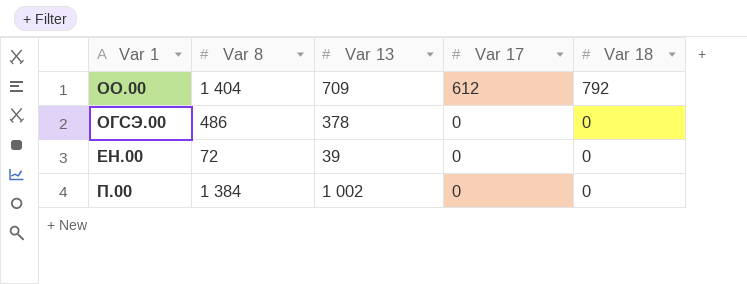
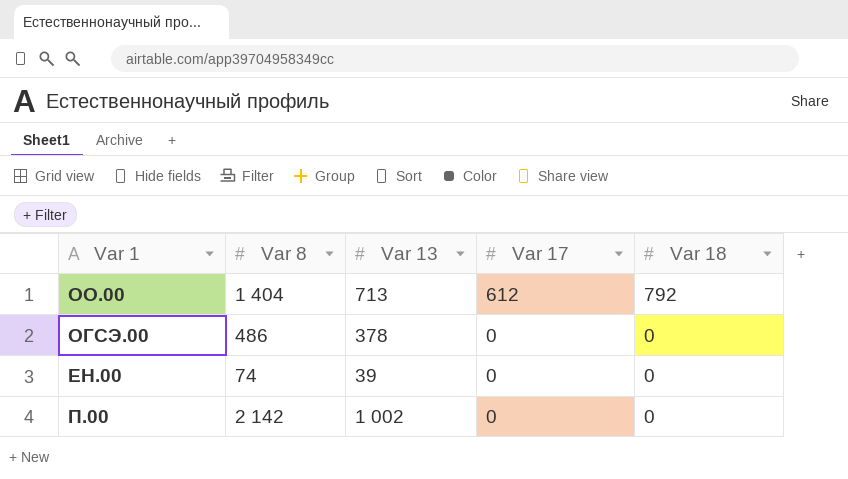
ОО.00 | Var 13: 709 -> 713
ЕН.00 | Var 8: 72 -> 74
П.00 | Var 8: 1 384 -> 2 142

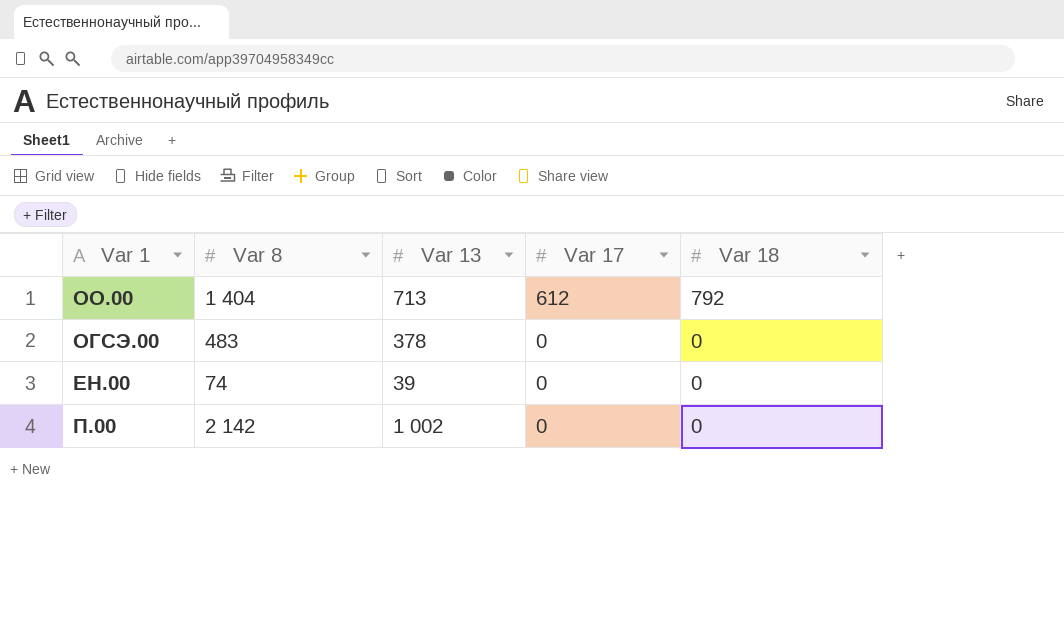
ОГСЭ.00 | Var 8: 486 -> 483

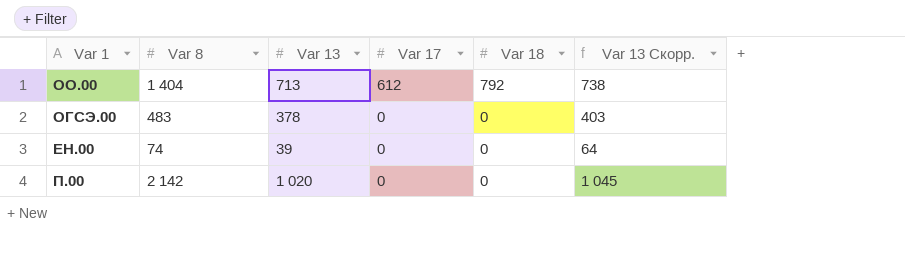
column Var 13 Скорр. | formula: none -> [Var 13] + 25
П.00 | Var 13: 1 002 -> 1 020

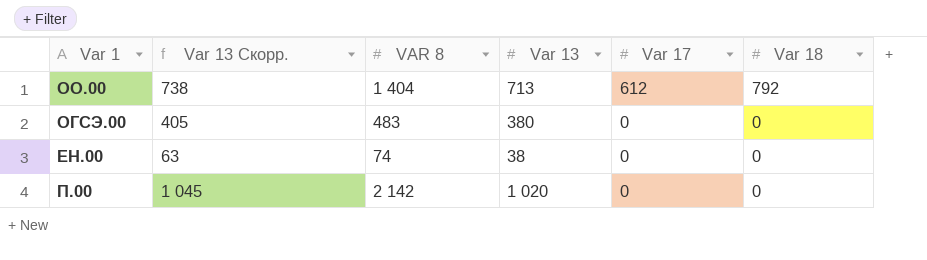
column Var 13 Скорр. | position: 6 -> 2
column name: Var 8 -> VAR 8
ОГСЭ.00 | Var 13 Скорр.: 403 -> 405
ОГСЭ.00 | Var 13: 378 -> 380
ЕН.00 | Var 13 Скорр.: 64 -> 63
ЕН.00 | Var 13: 39 -> 38

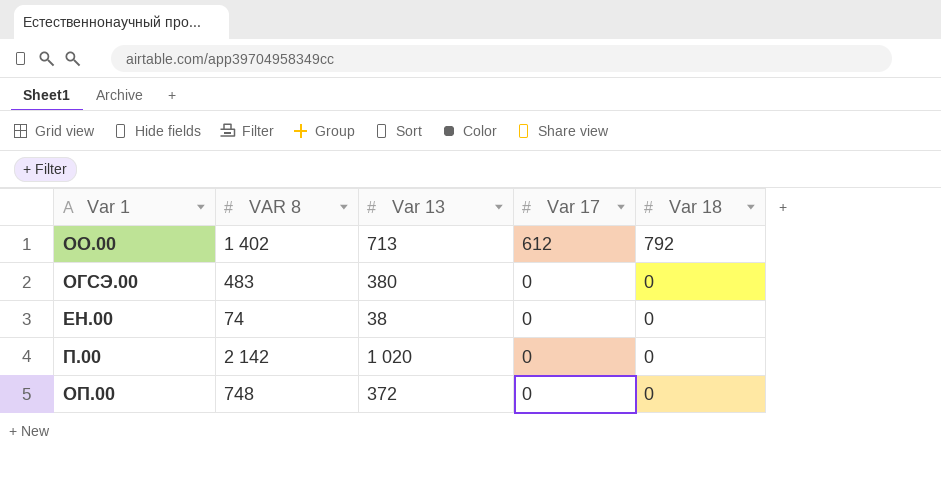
column Var 13 Скорр. | formula: [Var 13] + 25 -> none
ОО.00 | VAR 8: 1 404 -> 1 402
row ОП.00: none -> 748 | 372 | 0 | 0

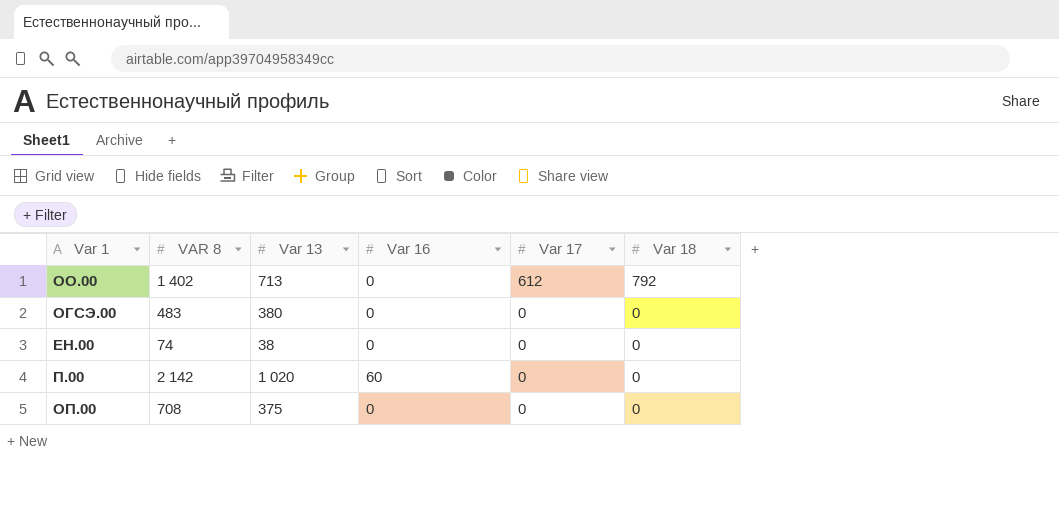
column Var 16 | position: none -> 4
ОП.00 | VAR 8: 748 -> 708
ОП.00 | Var 13: 372 -> 375

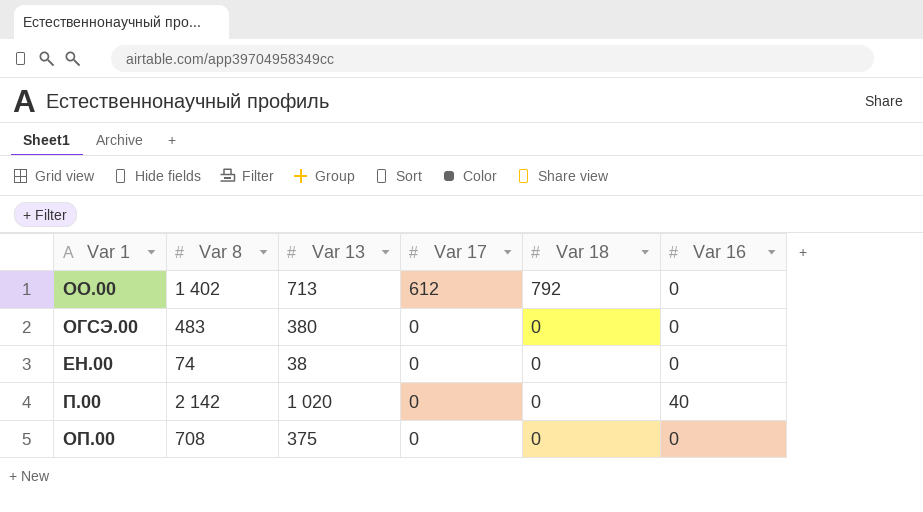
column name: VAR 8 -> Var 8
column Var 16 | position: 4 -> 6
П.00 | Var 16: 60 -> 40

